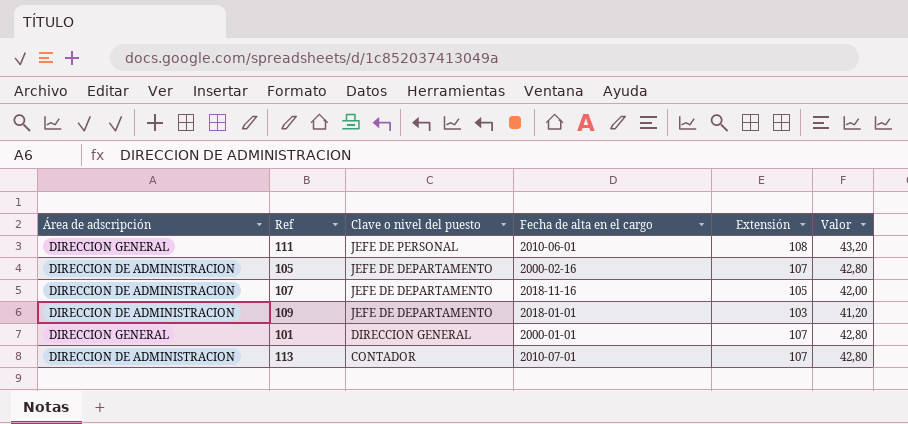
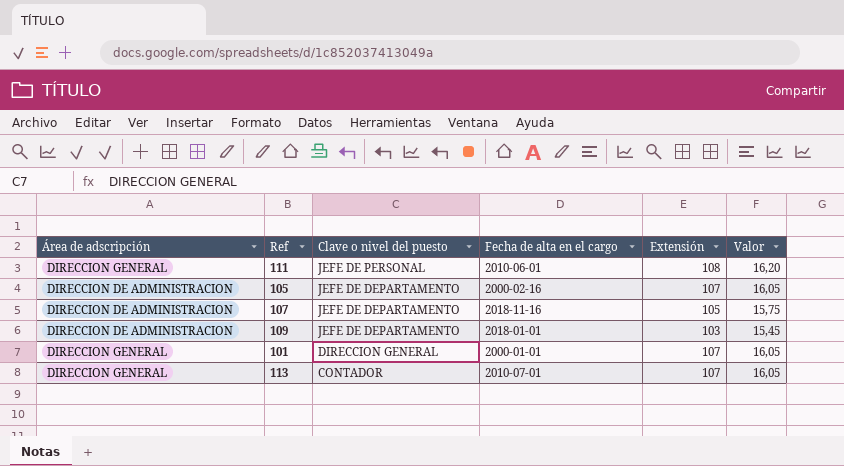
column Valor | formula: [Extensión] * 0,4 -> [Extensión] * 0,15
113 | Área de adscripción: DIRECCION DE ADMINISTRACION -> DIRECCION GENERAL

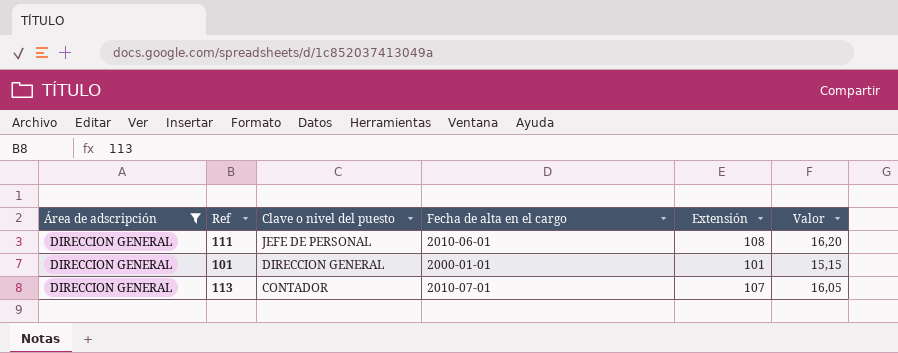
filter: none -> Área de adscripción = DIRECCION GENERAL
101 | Extensión: 107 -> 101
101 | Valor: 16,05 -> 15,15

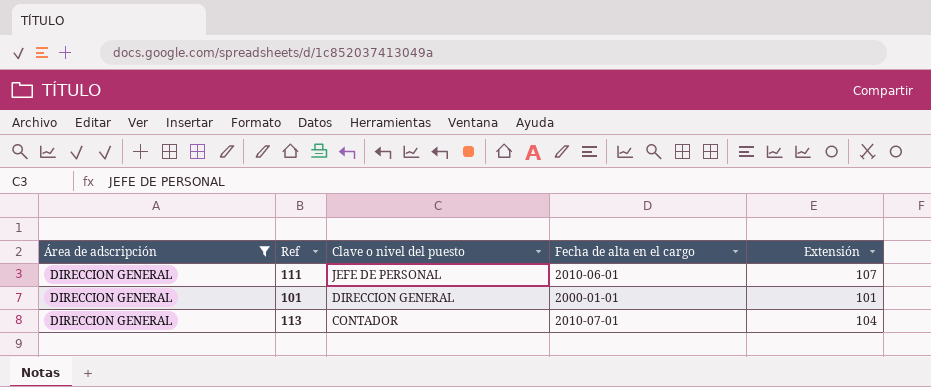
column Valor | formula: [Extensión] * 0,15 -> none
111 | Extensión: 108 -> 107
113 | Extensión: 107 -> 104

